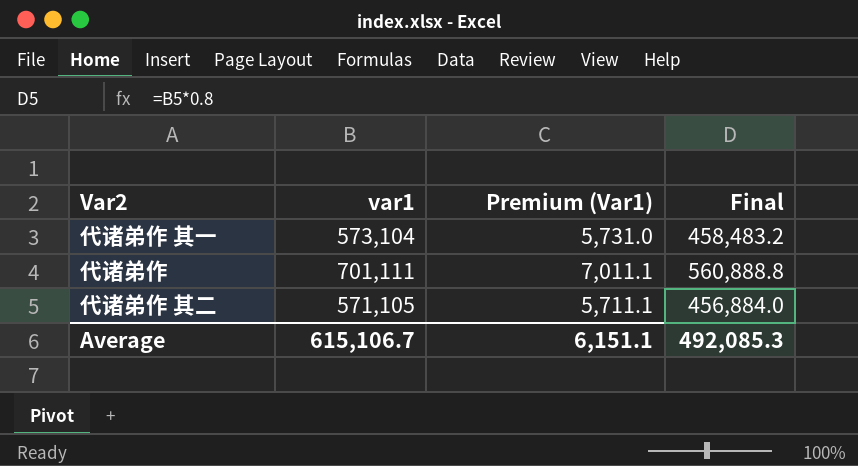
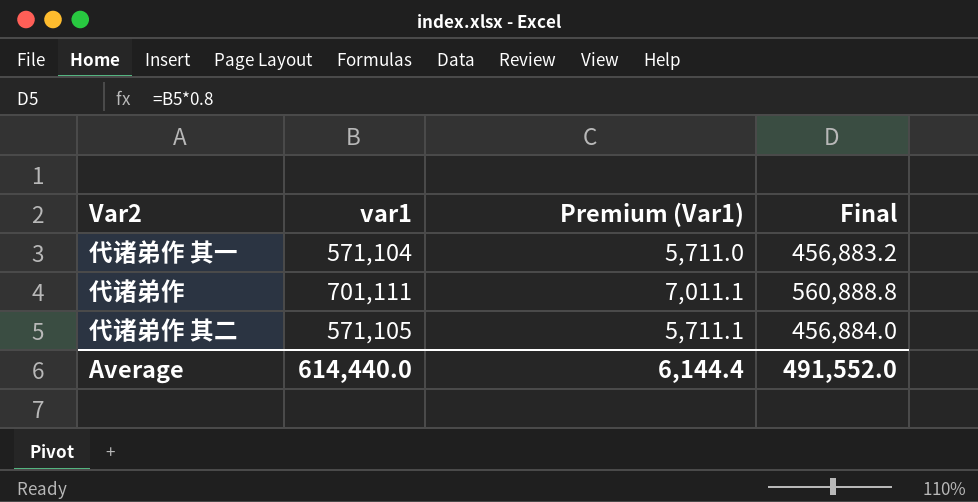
代诸弟作 其一 | var1: 573,104 -> 571,104
代诸弟作 其一 | Premium (Var1): 5,731.0 -> 5,711.0
代诸弟作 其一 | Final: 458,483.2 -> 456,883.2
Average | var1: 615,106.7 -> 614,440.0
Average | Premium (Var1): 6,151.1 -> 6,144.4
Average | Final: 492,085.3 -> 491,552.0

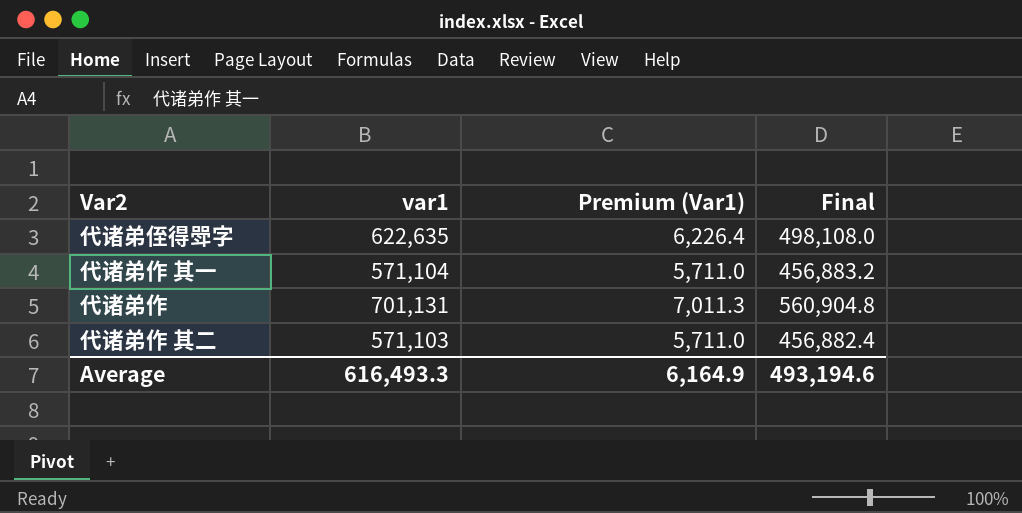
row 代诸弟侄得斝字: none -> 622,635 | 6,226.4 | 498,108.0
代诸弟作 | var1: 701,111 -> 701,131
代诸弟作 | Premium (Var1): 7,011.1 -> 7,011.3
代诸弟作 | Final: 560,888.8 -> 560,904.8
代诸弟作 其二 | var1: 571,105 -> 571,103
代诸弟作 其二 | Premium (Var1): 5,711.1 -> 5,711.0
代诸弟作 其二 | Final: 456,884.0 -> 456,882.4
Average | var1: 614,440.0 -> 616,493.3
Average | Premium (Var1): 6,144.4 -> 6,164.9
Average | Final: 491,552.0 -> 493,194.6

